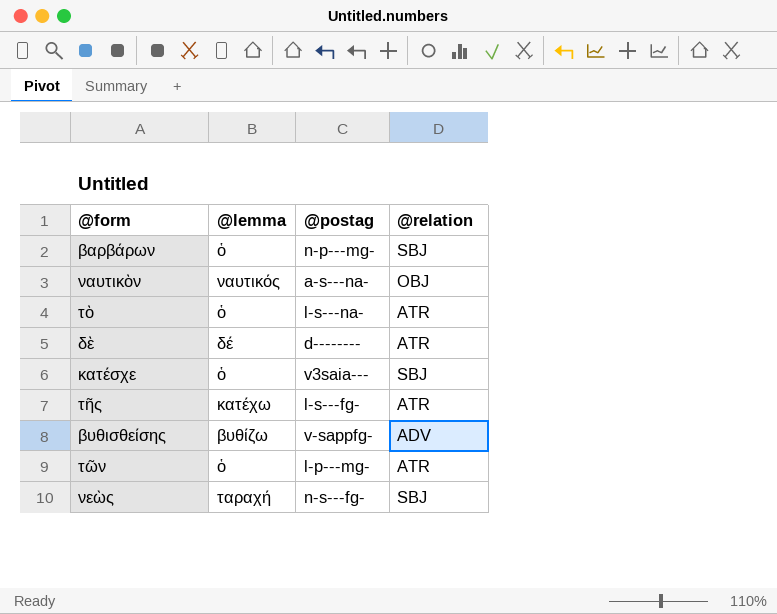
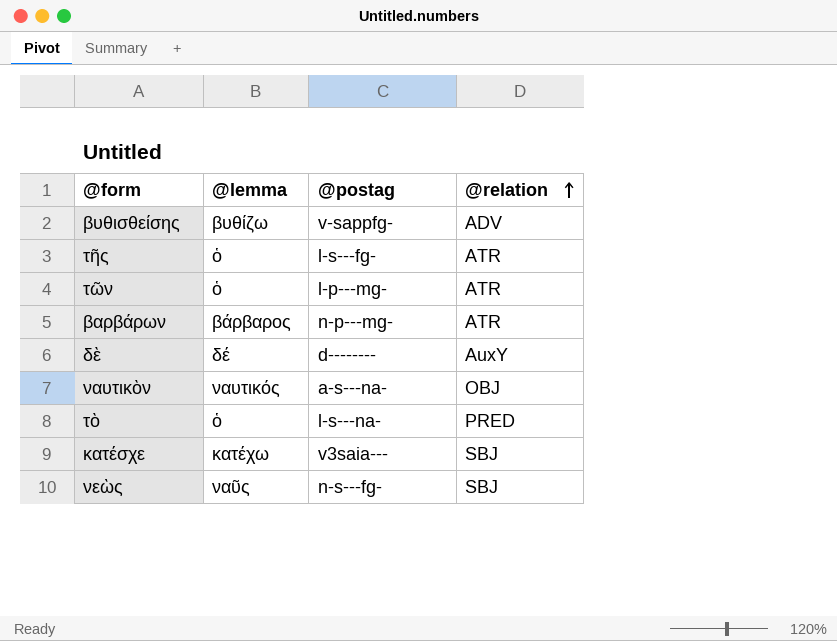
row order: none -> @relation ascending
τῆς | @lemma: κατέχω -> ὁ
βαρβάρων | @lemma: ὁ -> βάρβαρος
βαρβάρων | @relation: SBJ -> ATR
δὲ | @relation: ATR -> AuxY
τὸ | @relation: ATR -> PRED
κατέσχε | @lemma: ὁ -> κατέχω
νεὼς | @lemma: ταραχή -> ναῦς

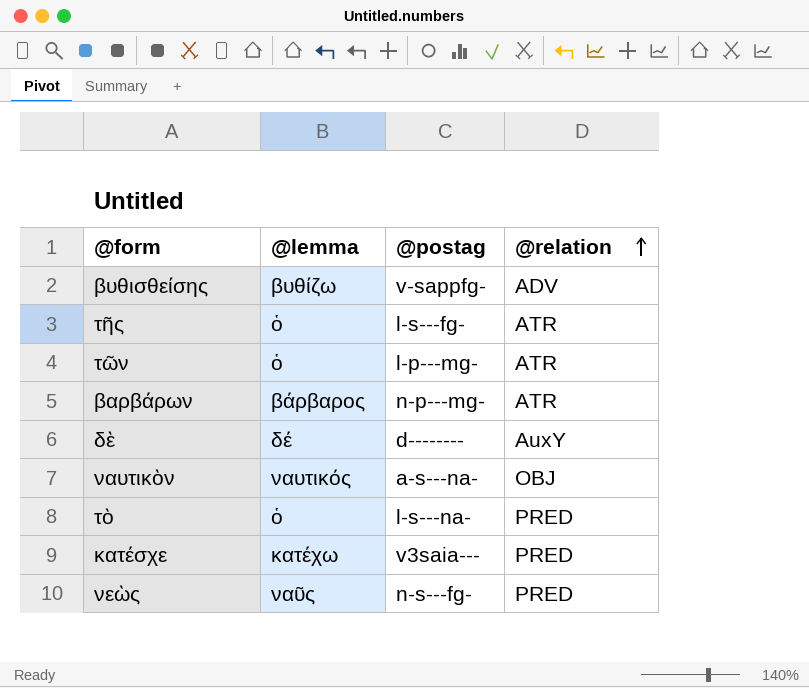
κατέσχε | @relation: SBJ -> PRED
νεὼς | @relation: SBJ -> PRED

